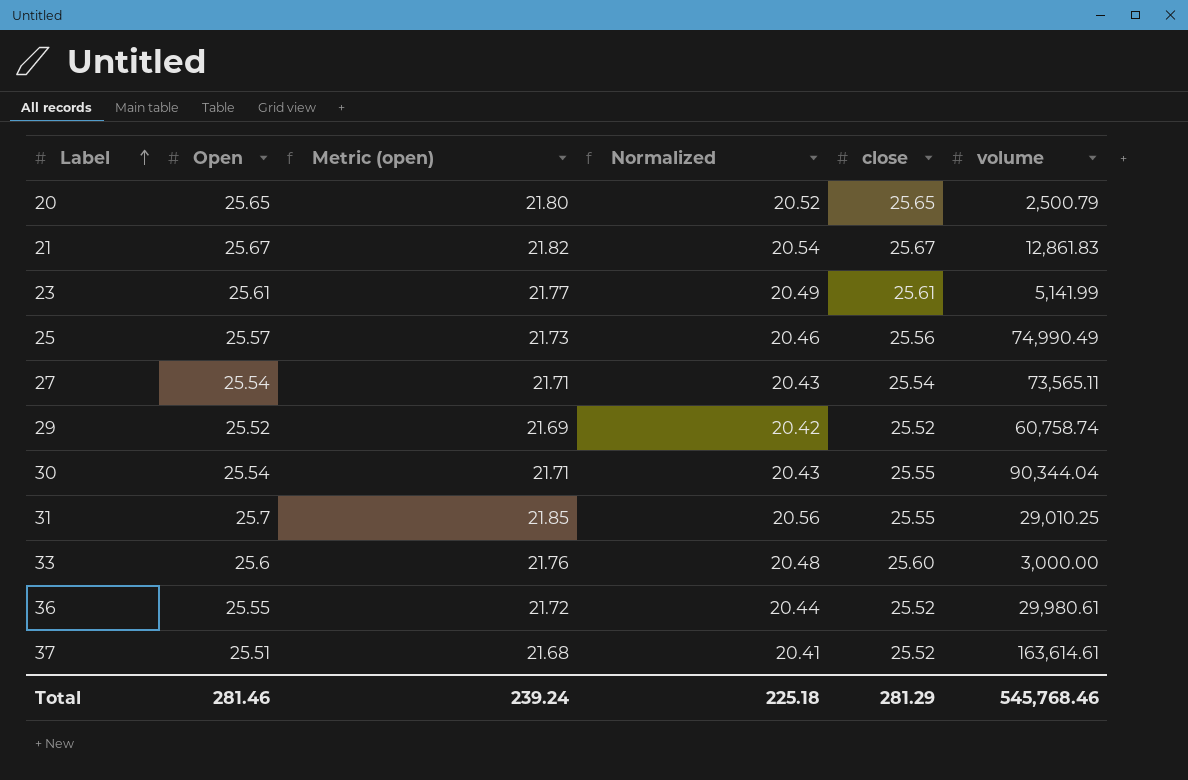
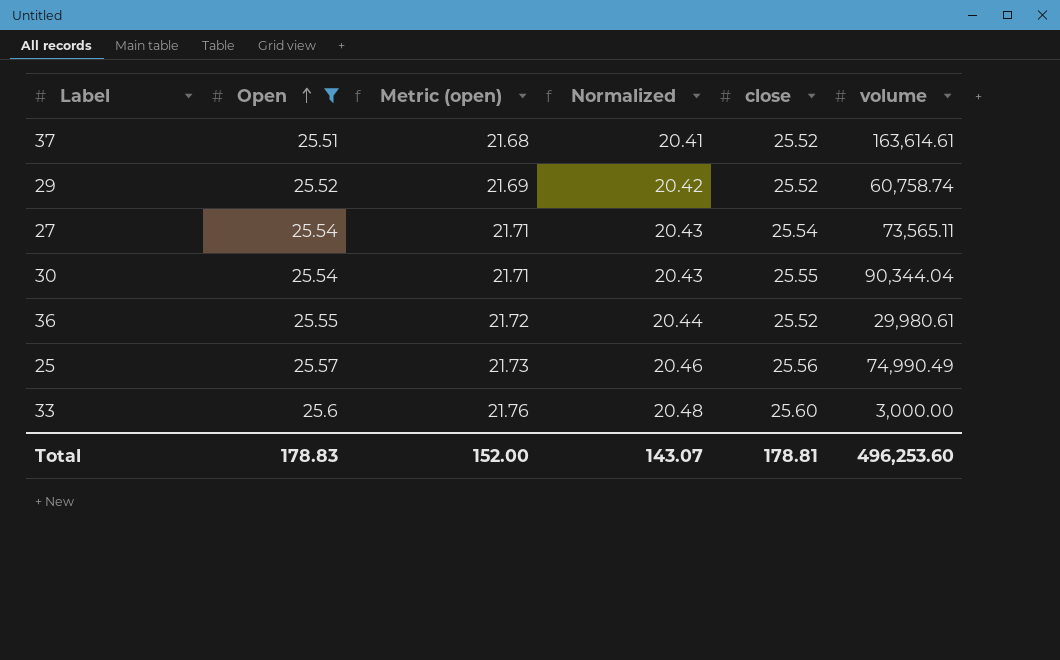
filter: none -> Open <= 25.6
row order: Label ascending -> Open ascending
Total | Open: 281.46 -> 178.83
Total | Metric (open): 239.24 -> 152.00
Total | Normalized: 225.18 -> 143.07
Total | close: 281.29 -> 178.81
Total | volume: 545,768.46 -> 496,253.60

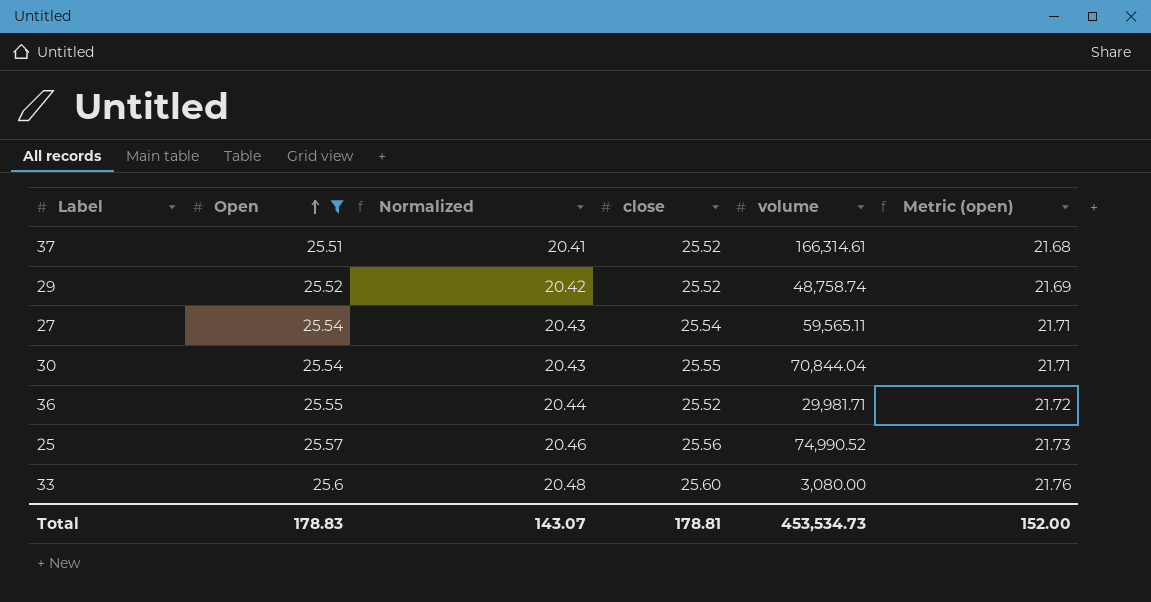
column Metric (open) | position: 3 -> 6
37 | volume: 163,614.61 -> 166,314.61
29 | volume: 60,758.74 -> 48,758.74
27 | volume: 73,565.11 -> 59,565.11
30 | volume: 90,344.04 -> 70,844.04
36 | volume: 29,980.61 -> 29,981.71
25 | volume: 74,990.49 -> 74,990.52
33 | volume: 3,000.00 -> 3,080.00
Total | volume: 496,253.60 -> 453,534.73

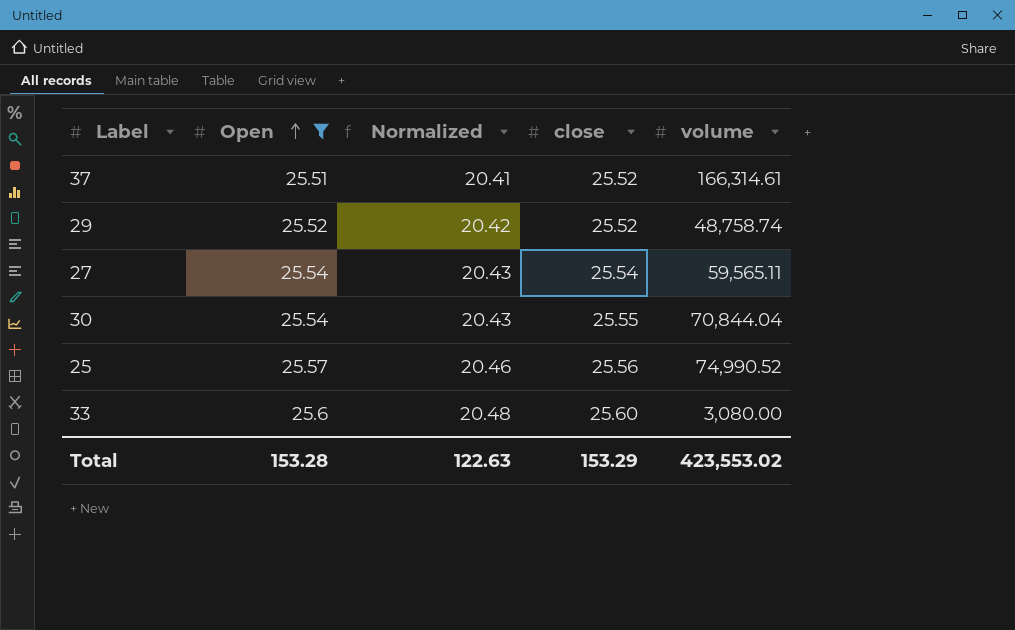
column Metric (open) | formula: [Open] * 0.85 -> none
row 36: 25.55 | 20.44 | 25.52 | 29,981.71 | 21.72 -> none
Total | Open: 178.83 -> 153.28
Total | Normalized: 143.07 -> 122.63
Total | close: 178.81 -> 153.29
Total | volume: 453,534.73 -> 423,553.02

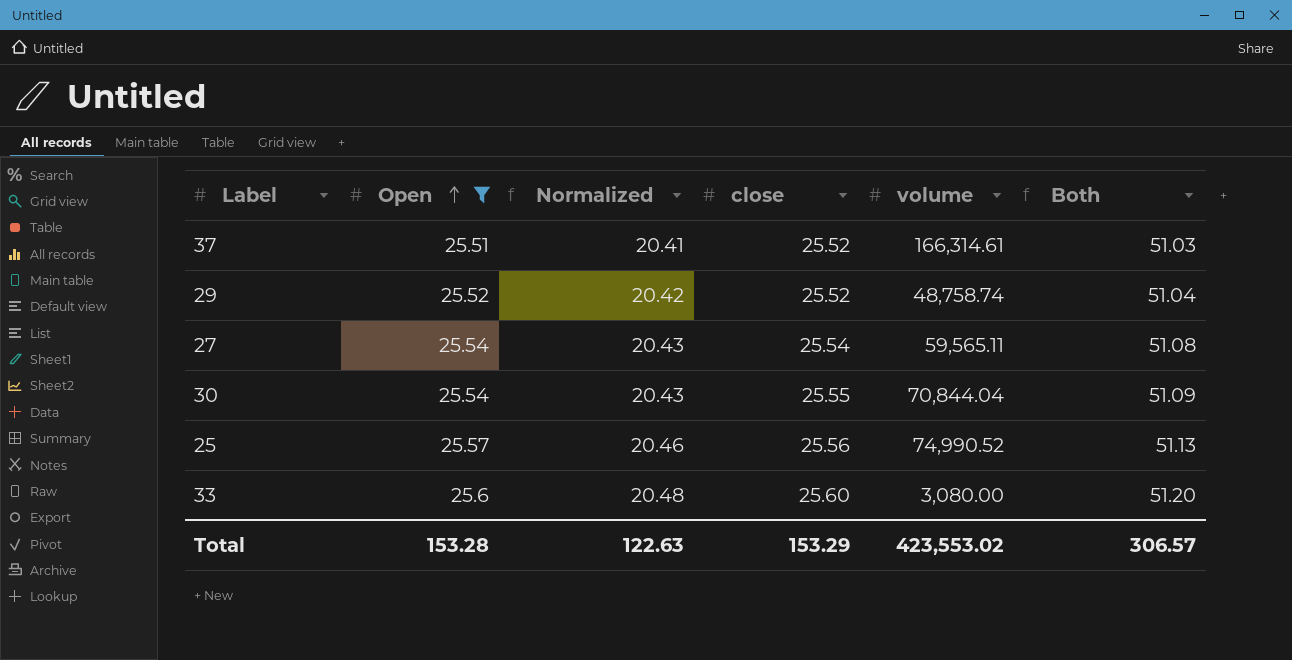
column Both | formula: none -> [Open] + [close]

